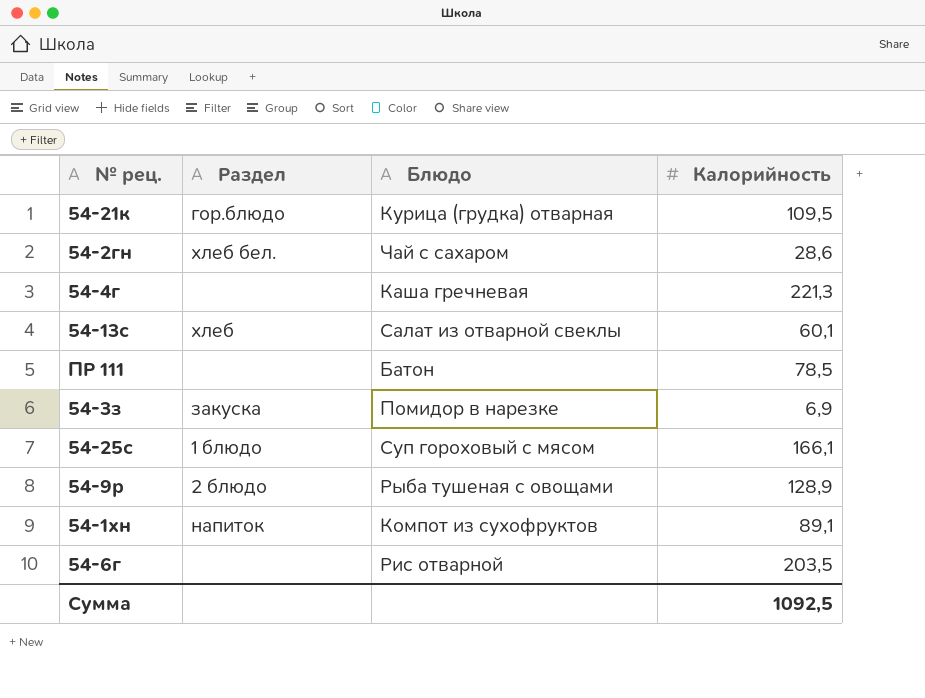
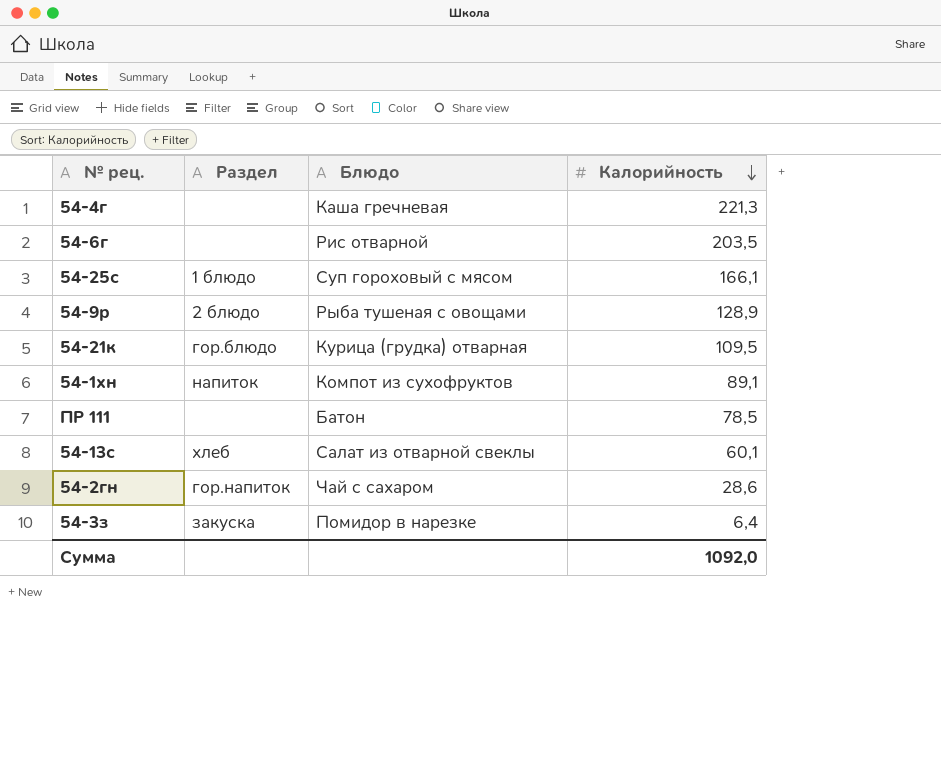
row order: none -> Калорийность descending
54-2гн | Раздел: хлеб бел. -> гор.напиток
54-3з | Калорийность: 6,9 -> 6,4
Сумма | Калорийность: 1092,5 -> 1092,0

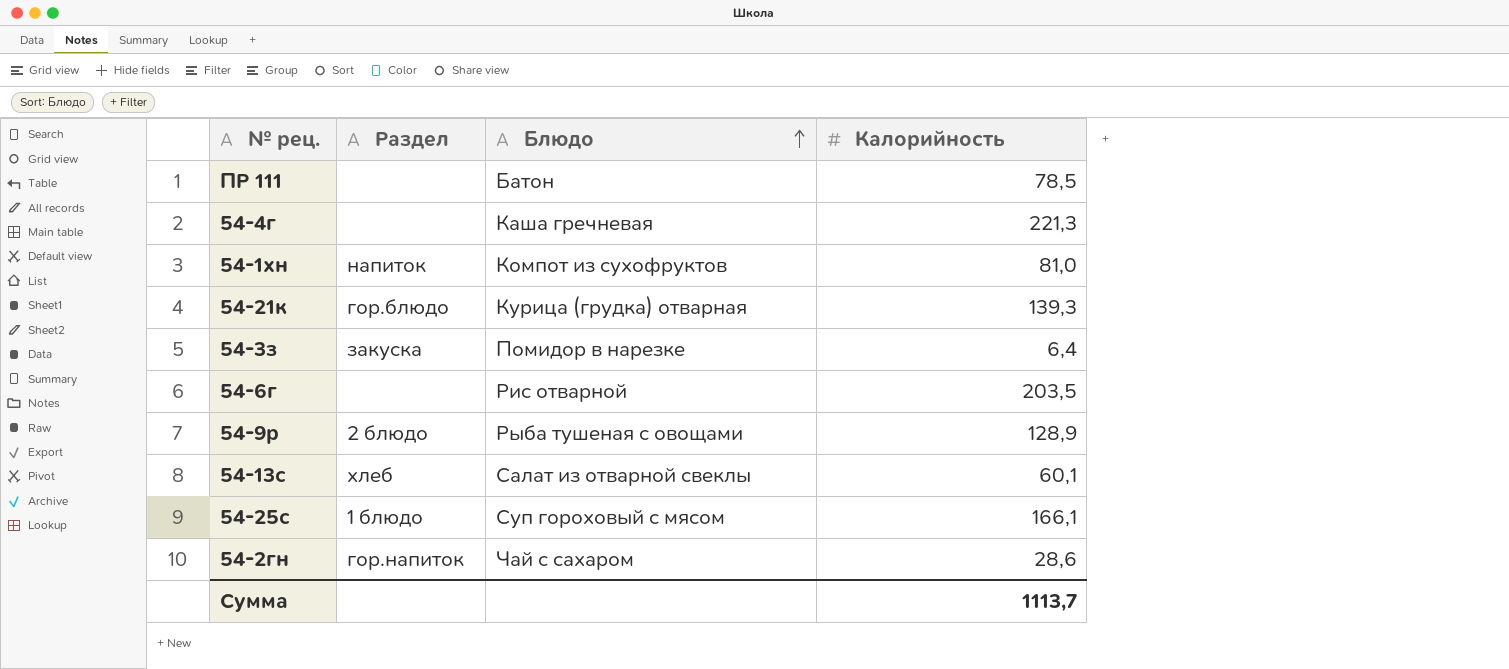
row order: Калорийность descending -> Блюдо ascending
54-1хн | Калорийность: 89,1 -> 81,0
54-21к | Калорийность: 109,5 -> 139,3
Сумма | Калорийность: 1092,0 -> 1113,7

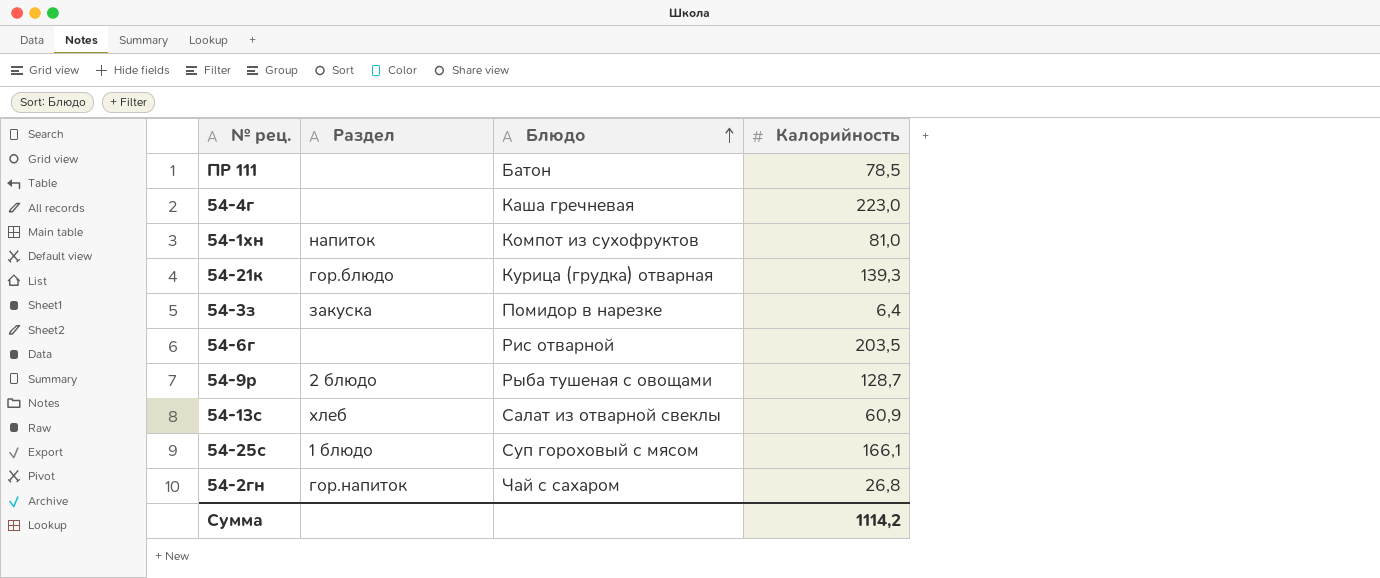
54-4г | Калорийность: 221,3 -> 223,0
54-9р | Калорийность: 128,9 -> 128,7
54-13с | Калорийность: 60,1 -> 60,9
54-2гн | Калорийность: 28,6 -> 26,8
Сумма | Калорийность: 1113,7 -> 1114,2

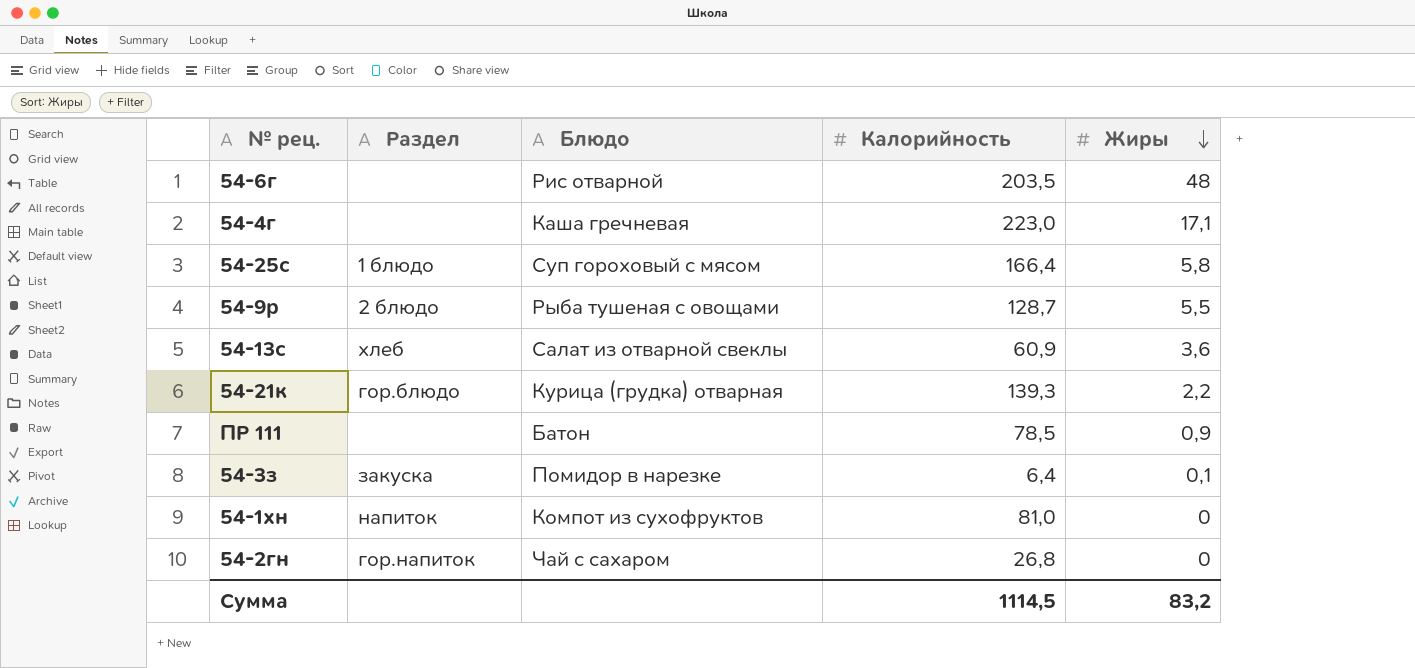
row order: Блюдо ascending -> Жиры descending
column Жиры | position: none -> 5
54-25с | Калорийность: 166,1 -> 166,4
Сумма | Калорийность: 1114,2 -> 1114,5

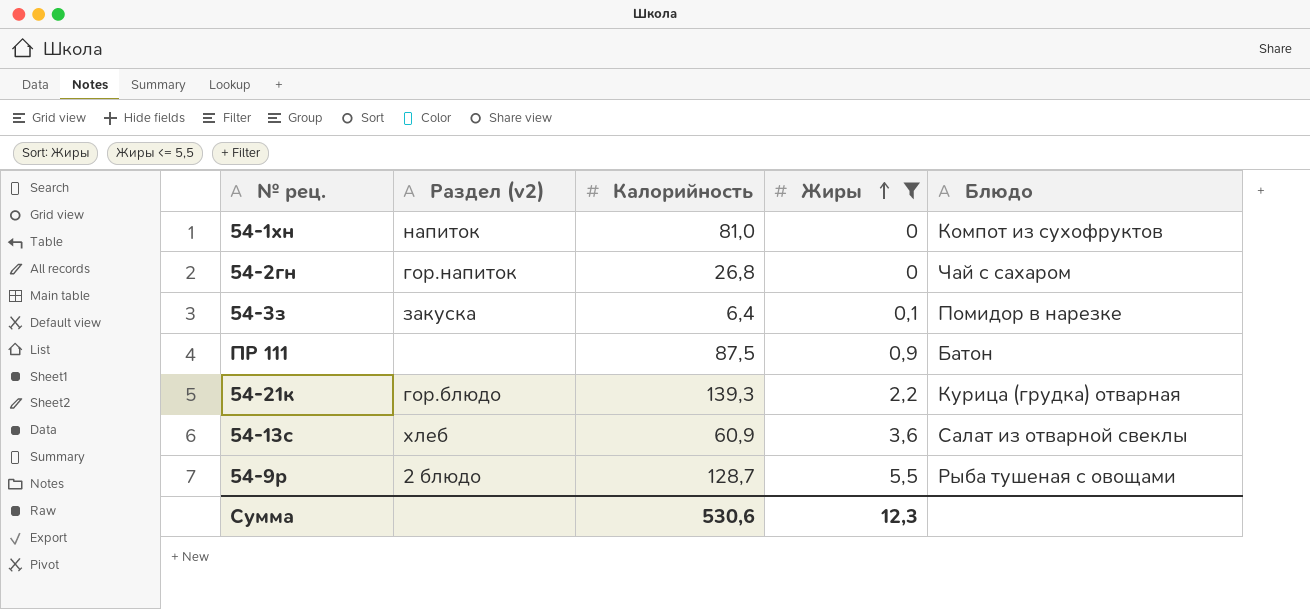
filter: none -> Жиры <= 5,5
row order: Жиры descending -> Жиры ascending
column name: Раздел -> Раздел (v2)
column Блюдо | position: 3 -> 5
ПР 111 | Калорийность: 78,5 -> 87,5
Сумма | Калорийность: 1114,5 -> 530,6
Сумма | Жиры: 83,2 -> 12,3

